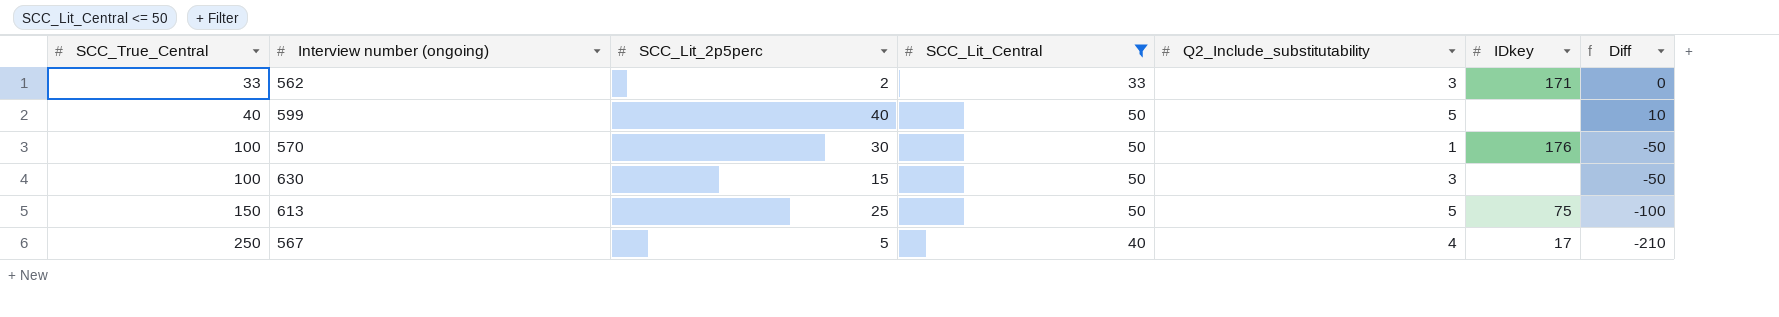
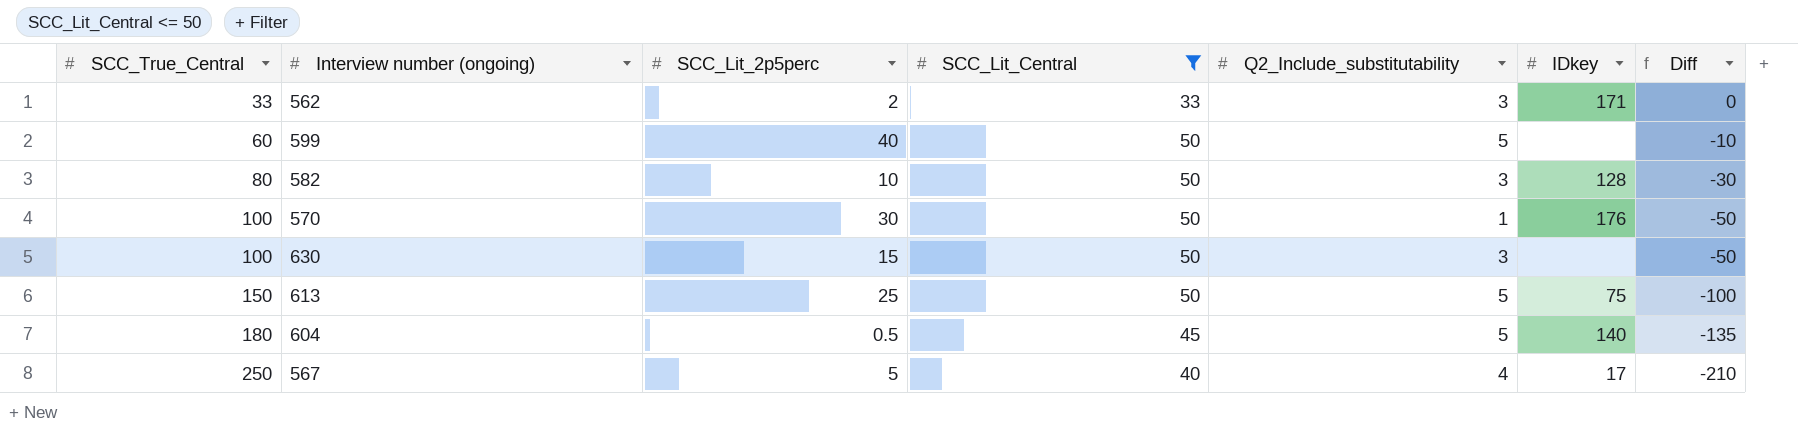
599 | SCC_True_Central: 40 -> 60
599 | Diff: 10 -> -10
row 582: none -> 80 | 10 | 50 | 3 | 128 | -30
row 604: none -> 180 | 0.5 | 45 | 5 | 140 | -135

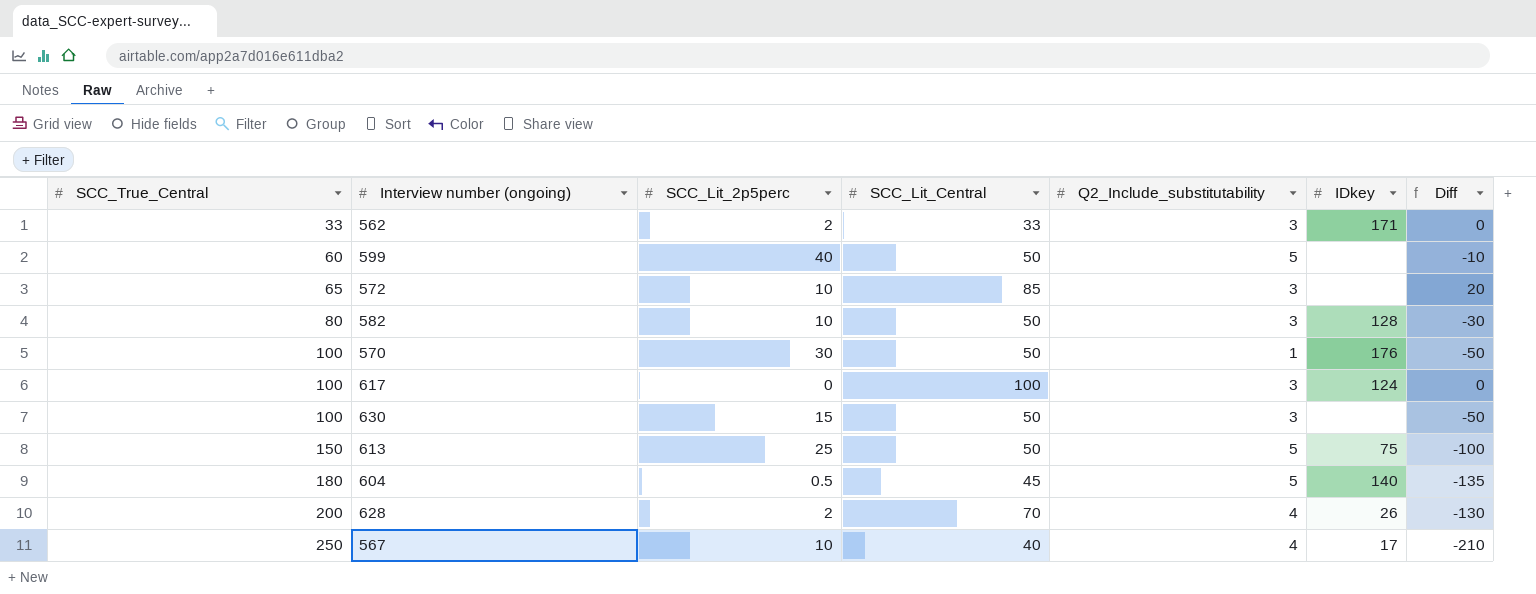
filter: SCC_Lit_Central <= 50 -> none
567 | SCC_Lit_2p5perc: 5 -> 10

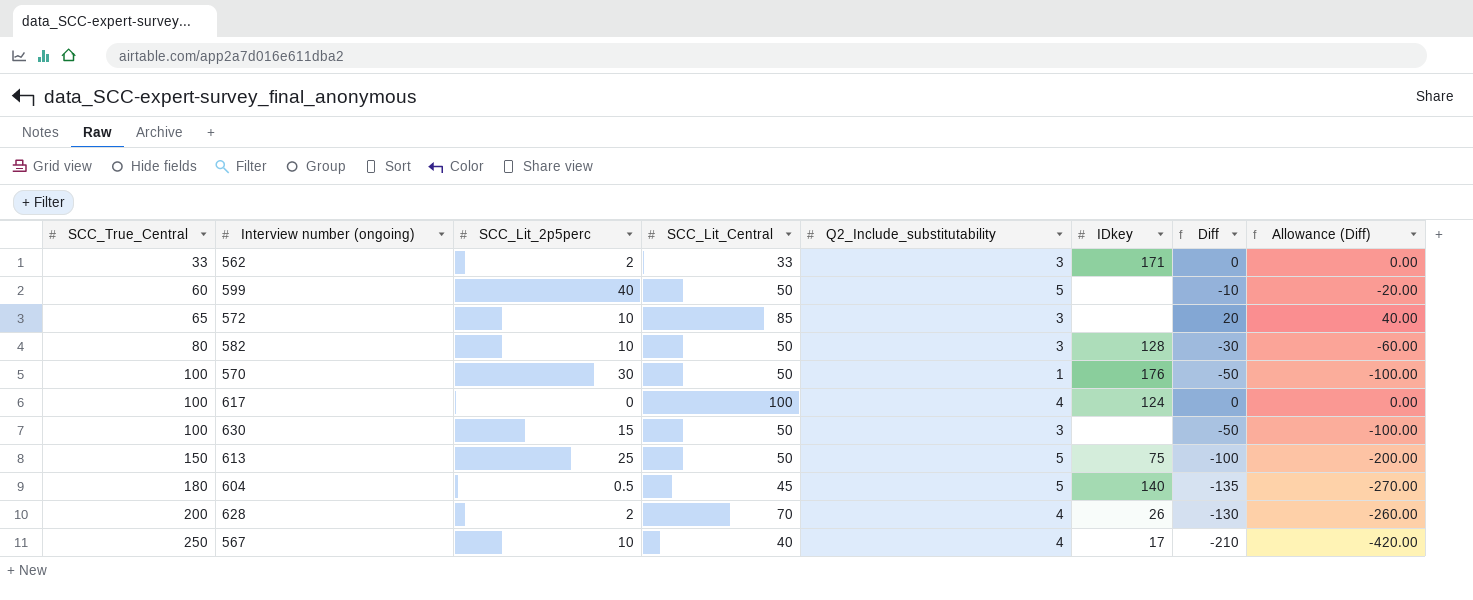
column Allowance (Diff) | formula: none -> [Diff] * 2
617 | Q2_Include_substitutability: 3 -> 4

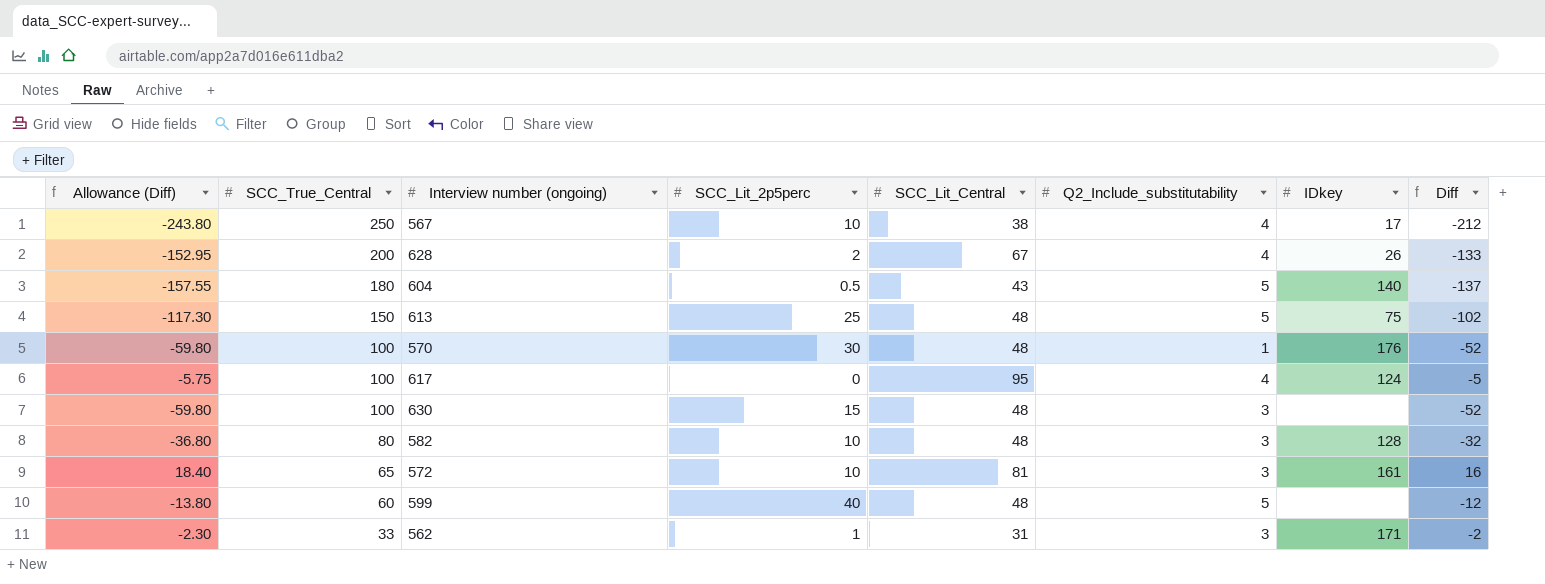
row order: SCC_True_Central ascending -> SCC_True_Central descending
column Allowance (Diff) | formula: [Diff] * 2 -> [Diff] * 1.15
column Allowance (Diff) | position: 8 -> 1
567 | SCC_Lit_Central: 40 -> 38
567 | Diff: -210 -> -212
628 | SCC_Lit_Central: 70 -> 67
628 | Diff: -130 -> -133
604 | SCC_Lit_Central: 45 -> 43
604 | Diff: -135 -> -137
613 | SCC_Lit_Central: 50 -> 48
613 | Diff: -100 -> -102
570 | SCC_Lit_Central: 50 -> 48
570 | Diff: -50 -> -52
617 | SCC_Lit_Central: 100 -> 95
617 | Diff: 0 -> -5
630 | SCC_Lit_Central: 50 -> 48
630 | Diff: -50 -> -52
582 | SCC_Lit_Central: 50 -> 48
582 | Diff: -30 -> -32
572 | SCC_Lit_Central: 85 -> 81
572 | IDkey: none -> 161
572 | Diff: 20 -> 16
599 | SCC_Lit_Central: 50 -> 48
599 | Diff: -10 -> -12
562 | SCC_Lit_2p5perc: 2 -> 1
562 | SCC_Lit_Central: 33 -> 31
562 | Diff: 0 -> -2

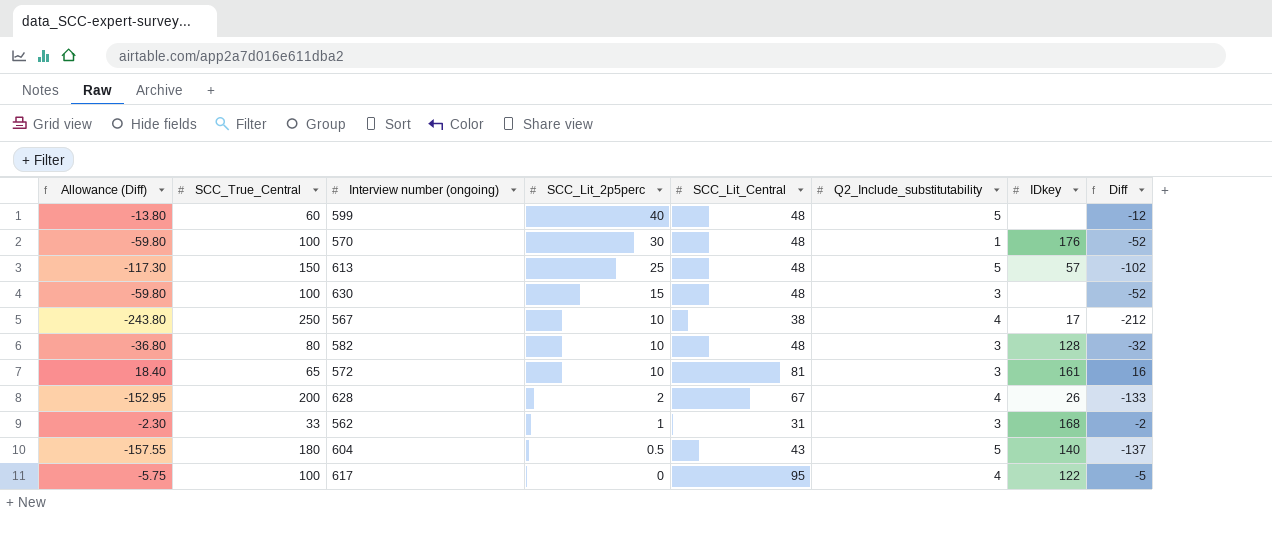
row order: SCC_True_Central descending -> SCC_Lit_2p5perc descending
613 | IDkey: 75 -> 57
562 | IDkey: 171 -> 168
617 | IDkey: 124 -> 122

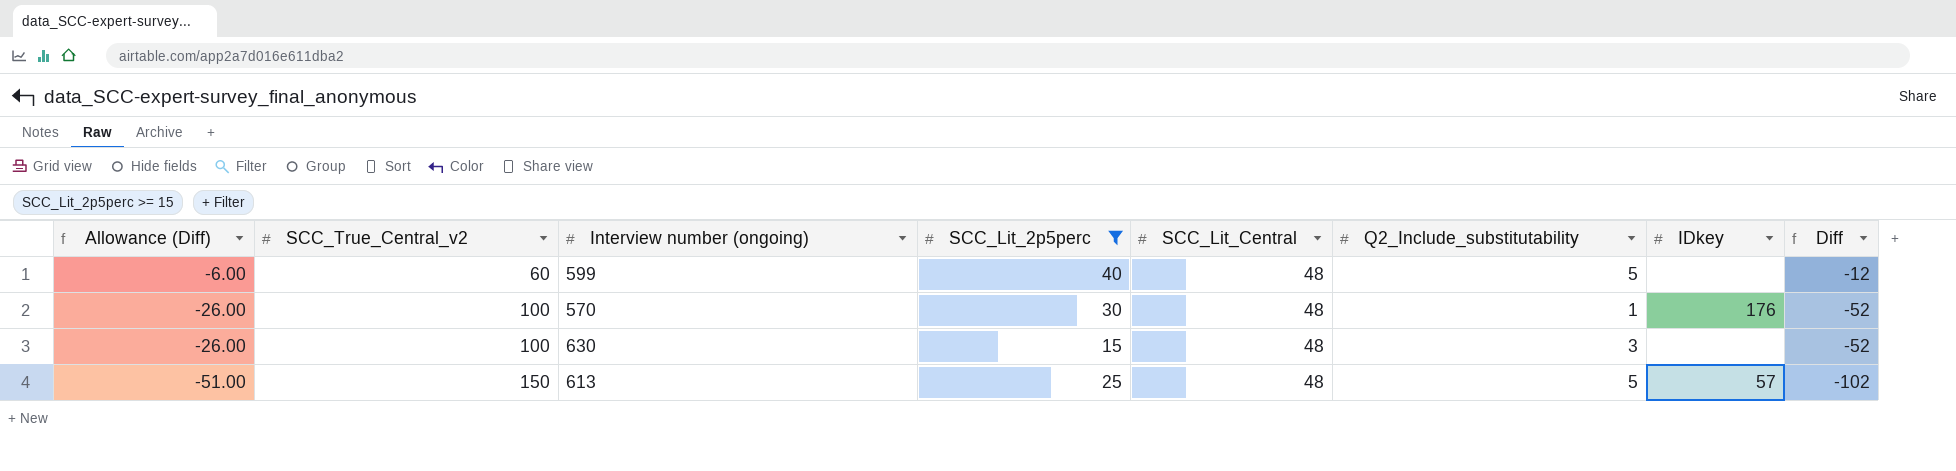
filter: none -> SCC_Lit_2p5perc >= 15
row order: SCC_Lit_2p5perc descending -> Allowance (Diff) descending
column Allowance (Diff) | formula: [Diff] * 1.15 -> [Diff] * 0.5
column name: SCC_True_Central -> SCC_True_Central_v2

